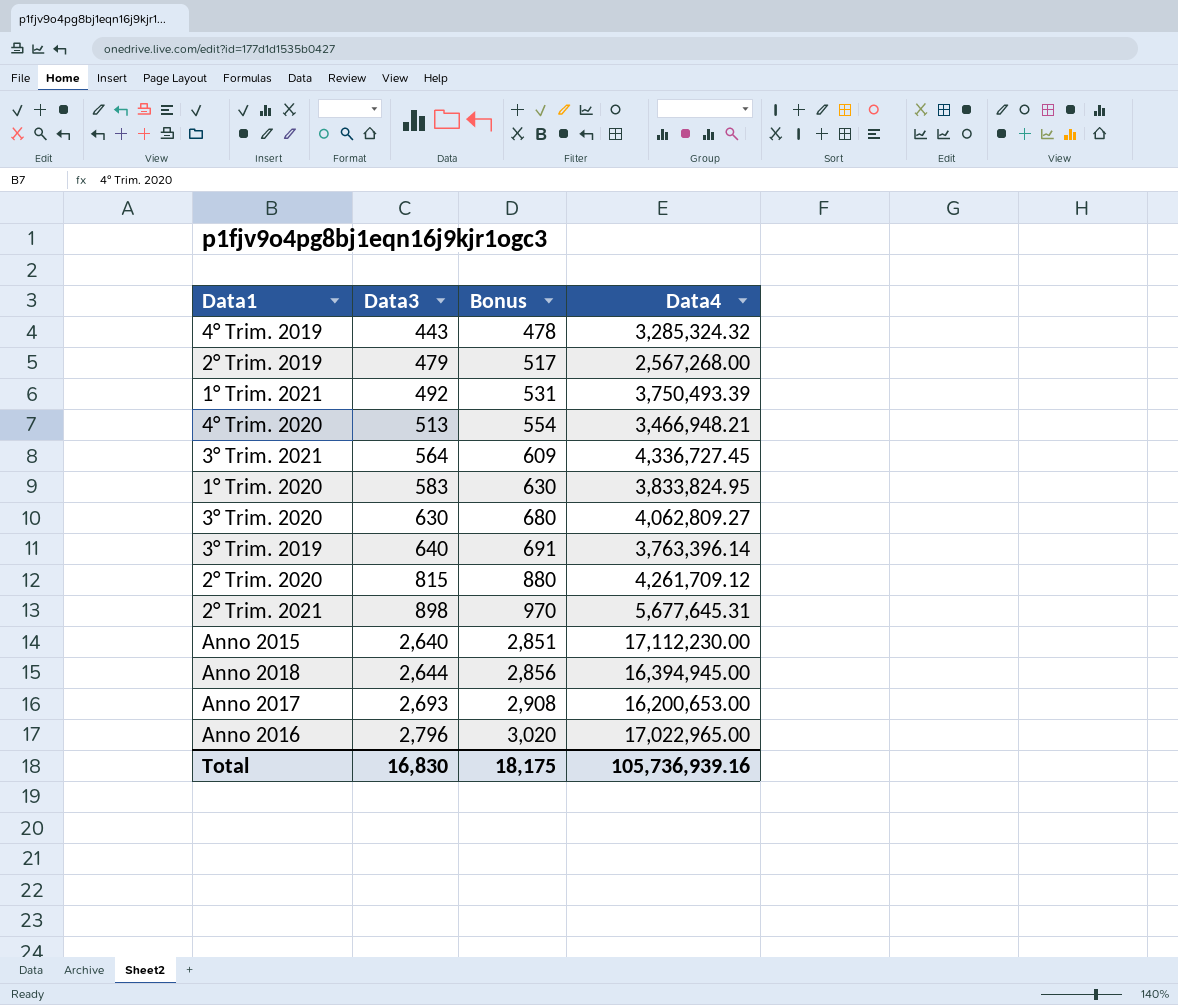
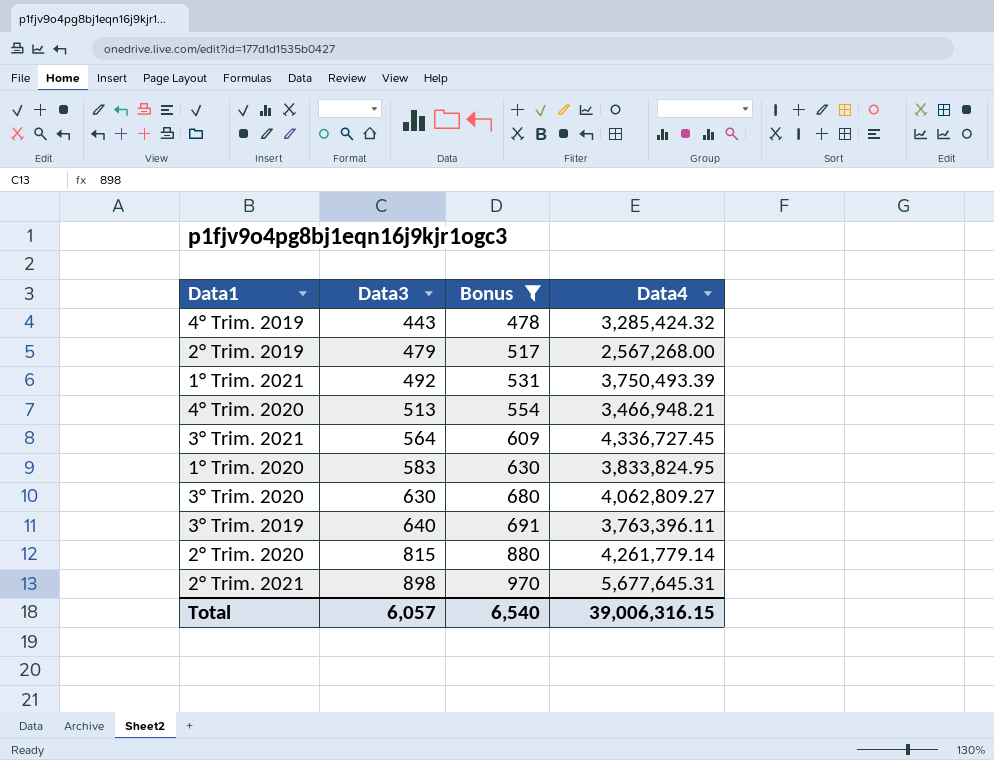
filter: none -> Bonus <= 970
4° Trim. 2019 | Data4: 3,285,324.32 -> 3,285,424.32
3° Trim. 2019 | Data4: 3,763,396.14 -> 3,763,396.11
2° Trim. 2020 | Data4: 4,261,709.12 -> 4,261,779.14
Total | Data3: 16,830 -> 6,057
Total | Bonus: 18,175 -> 6,540
Total | Data4: 105,736,939.16 -> 39,006,316.15

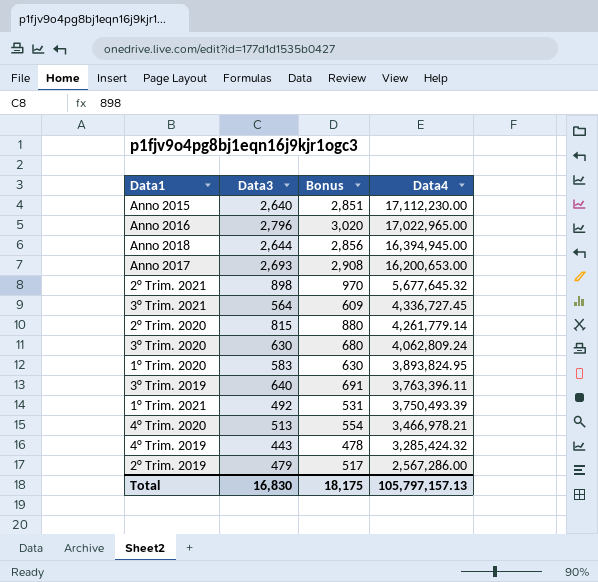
filter: Bonus <= 970 -> none
row order: Data3 ascending -> Data4 descending
2° Trim. 2021 | Data4: 5,677,645.31 -> 5,677,645.32
3° Trim. 2020 | Data4: 4,062,809.27 -> 4,062,809.24
1° Trim. 2020 | Data4: 3,833,824.95 -> 3,893,824.95
4° Trim. 2020 | Data4: 3,466,948.21 -> 3,466,978.21
2° Trim. 2019 | Data4: 2,567,268.00 -> 2,567,286.00
Total | Data3: 6,057 -> 16,830
Total | Bonus: 6,540 -> 18,175
Total | Data4: 39,006,316.15 -> 105,797,157.13

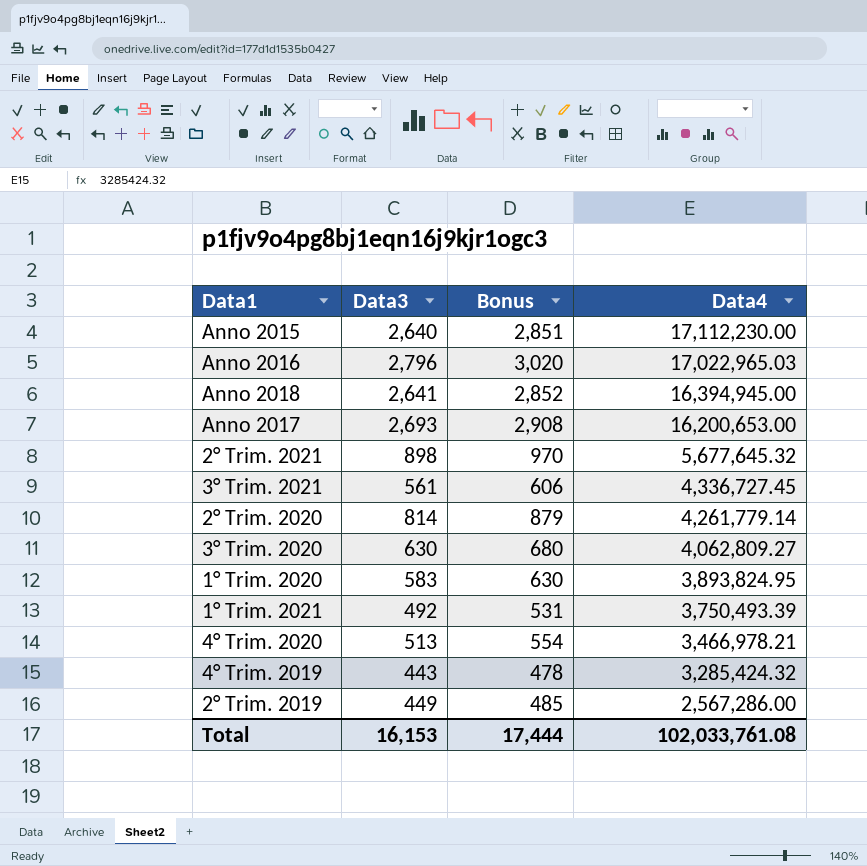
row 3° Trim. 2019: 640 | 691 | 3,763,396.11 -> none
Anno 2016 | Data4: 17,022,965.00 -> 17,022,965.03
Anno 2018 | Data3: 2,644 -> 2,641
Anno 2018 | Bonus: 2,856 -> 2,852
3° Trim. 2021 | Data3: 564 -> 561
3° Trim. 2021 | Bonus: 609 -> 606
2° Trim. 2020 | Data3: 815 -> 814
2° Trim. 2020 | Bonus: 880 -> 879
3° Trim. 2020 | Data4: 4,062,809.24 -> 4,062,809.27
2° Trim. 2019 | Data3: 479 -> 449
2° Trim. 2019 | Bonus: 517 -> 485
Total | Data3: 16,830 -> 16,153
Total | Bonus: 18,175 -> 17,444
Total | Data4: 105,797,157.13 -> 102,033,761.08

